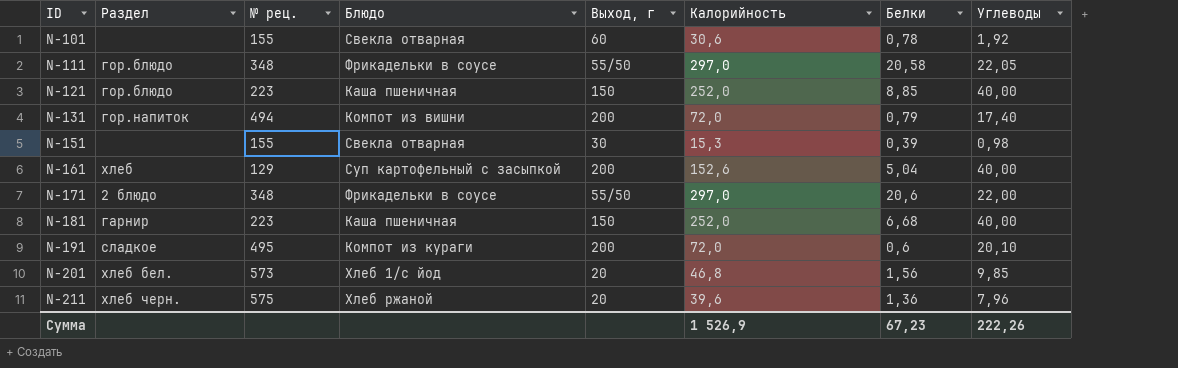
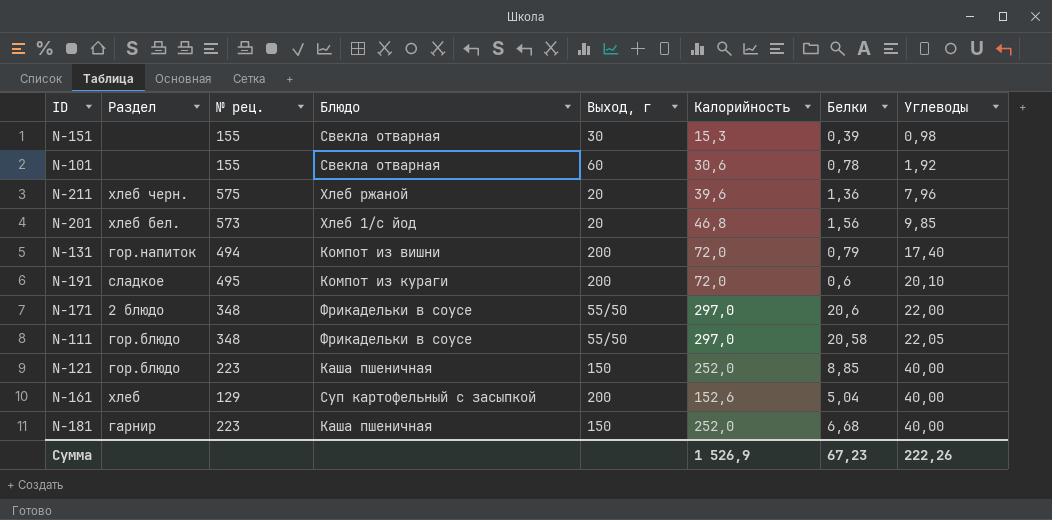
row order: ID ascending -> Углеводы ascending

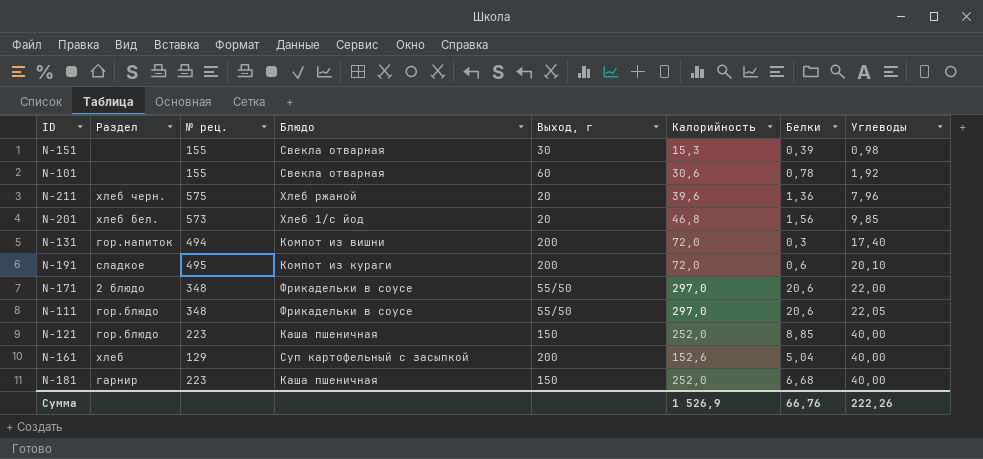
N-131 | Белки: 0,79 -> 0,3
N-111 | Белки: 20,58 -> 20,6
Сумма | Белки: 67,23 -> 66,76

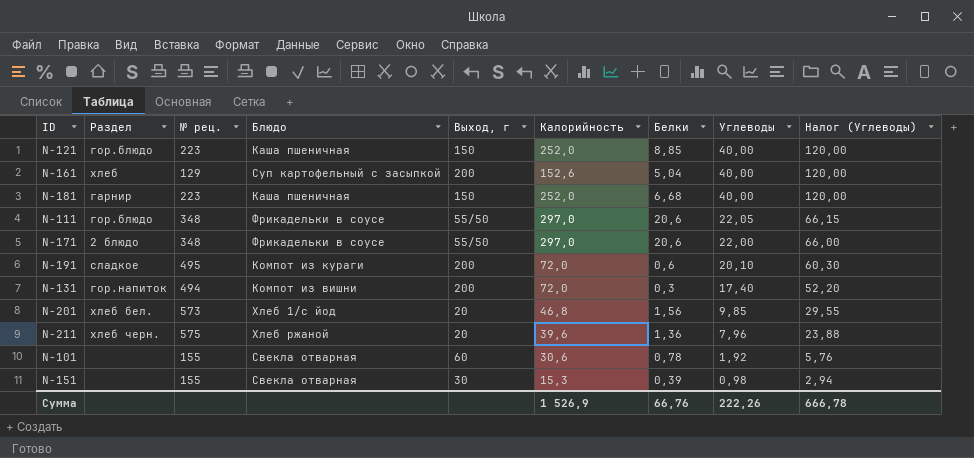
row order: Углеводы ascending -> Углеводы descending
column Налог (Углеводы) | formula: none -> [Углеводы] * 3

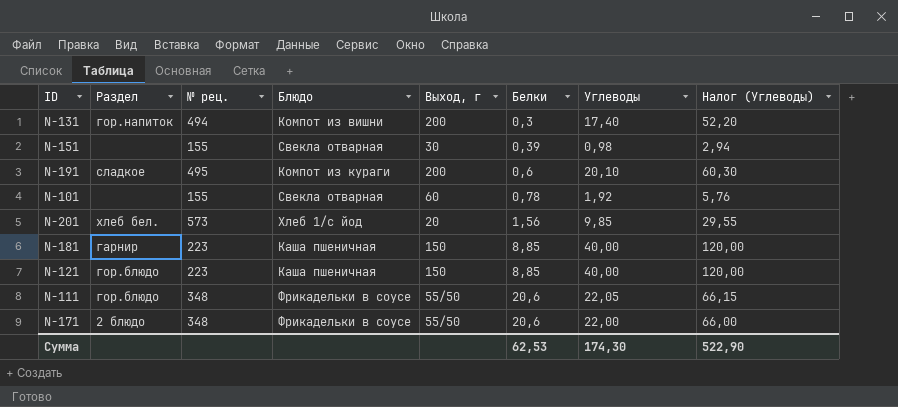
row order: Углеводы descending -> Белки ascending
column Калорийность | position: 6 -> none
row N-161: хлеб | 129 | Суп картофельный с засыпкой | 200 | 152,6 | 5,04 | 40,00 | 120,00 -> none
row N-211: хлеб черн. | 575 | Хлеб ржаной | 20 | 39,6 | 1,36 | 7,96 | 23,88 -> none
N-181 | Белки: 6,68 -> 8,85
Сумма | Белки: 66,76 -> 62,53
Сумма | Углеводы: 222,26 -> 174,30
Сумма | Налог (Углеводы): 666,78 -> 522,90

